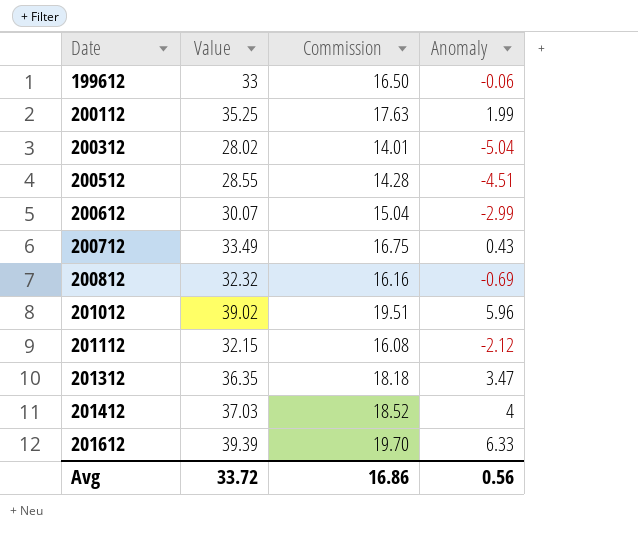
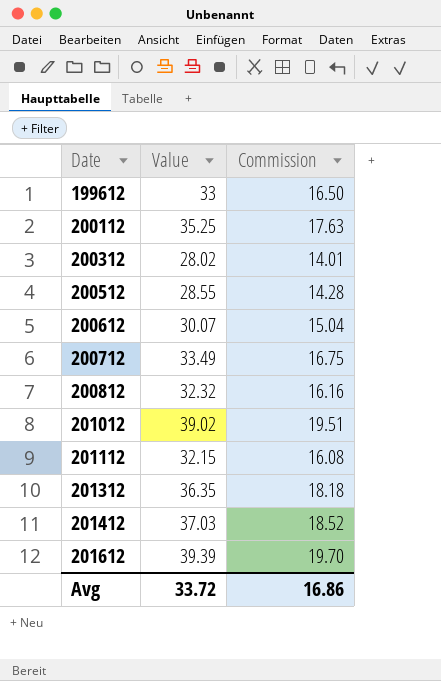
column Anomaly | position: 4 -> none

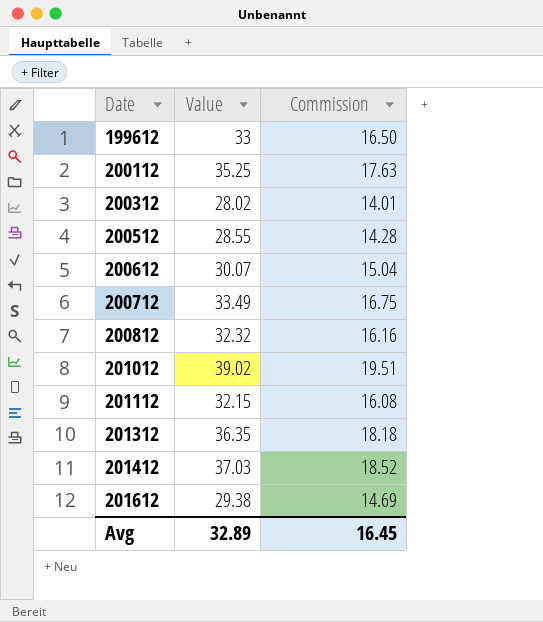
201612 | Value: 39.39 -> 29.38
201612 | Commission: 19.70 -> 14.69
Avg | Value: 33.72 -> 32.89
Avg | Commission: 16.86 -> 16.45

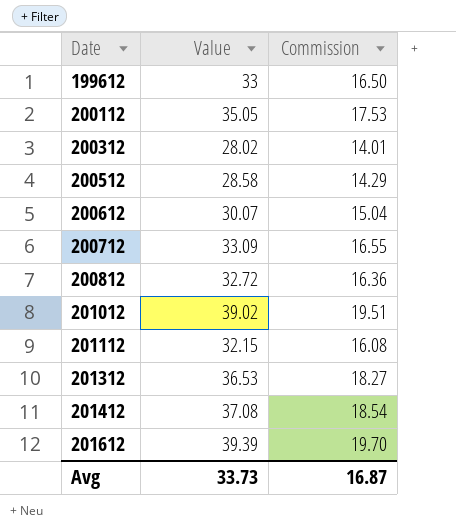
200112 | Value: 35.25 -> 35.05
200112 | Commission: 17.63 -> 17.53
200512 | Value: 28.55 -> 28.58
200512 | Commission: 14.28 -> 14.29
200712 | Value: 33.49 -> 33.09
200712 | Commission: 16.75 -> 16.55
200812 | Value: 32.32 -> 32.72
200812 | Commission: 16.16 -> 16.36
201312 | Value: 36.35 -> 36.53
201312 | Commission: 18.18 -> 18.27
201412 | Value: 37.03 -> 37.08
201412 | Commission: 18.52 -> 18.54
201612 | Value: 29.38 -> 39.39
201612 | Commission: 14.69 -> 19.70
Avg | Value: 32.89 -> 33.73
Avg | Commission: 16.45 -> 16.87

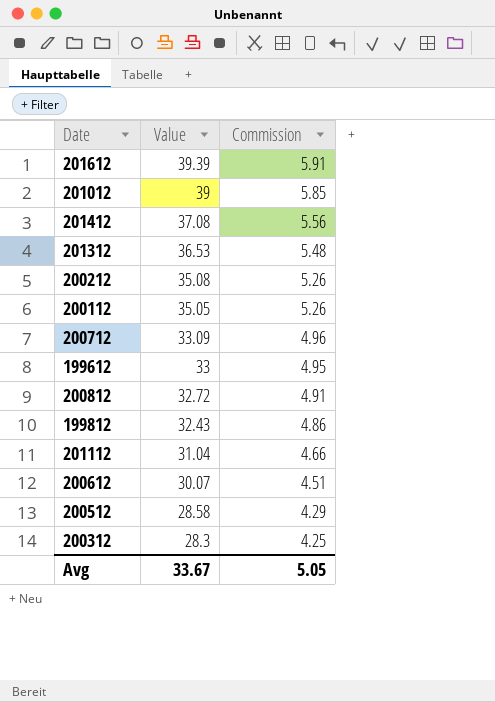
row order: Date ascending -> Value descending
column Commission | formula: [Value] * 0.5 -> [Value] * 0.15
201012 | Value: 39.02 -> 39
row 200212: none -> 35.08 | 5.26
row 199812: none -> 32.43 | 4.86
201112 | Value: 32.15 -> 31.04
200312 | Value: 28.02 -> 28.3
Avg | Value: 33.73 -> 33.67
Avg | Commission: 16.87 -> 5.05

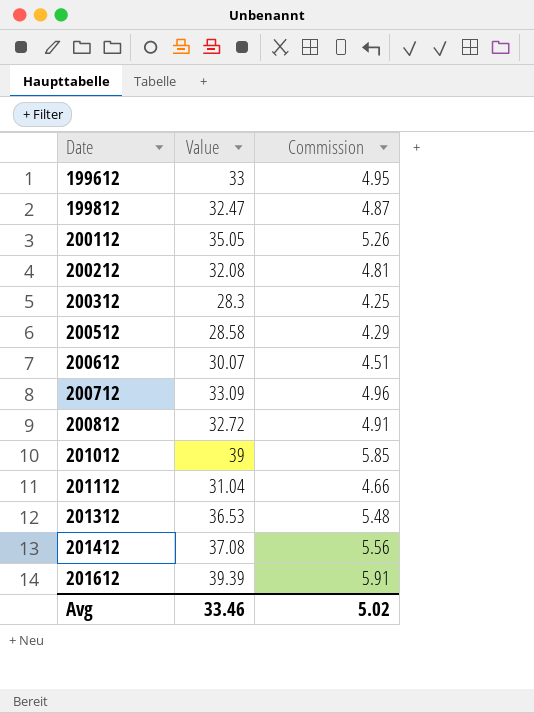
row order: Value descending -> Date ascending
199812 | Value: 32.43 -> 32.47
199812 | Commission: 4.86 -> 4.87
200212 | Value: 35.08 -> 32.08
200212 | Commission: 5.26 -> 4.81
Avg | Value: 33.67 -> 33.46
Avg | Commission: 5.05 -> 5.02

